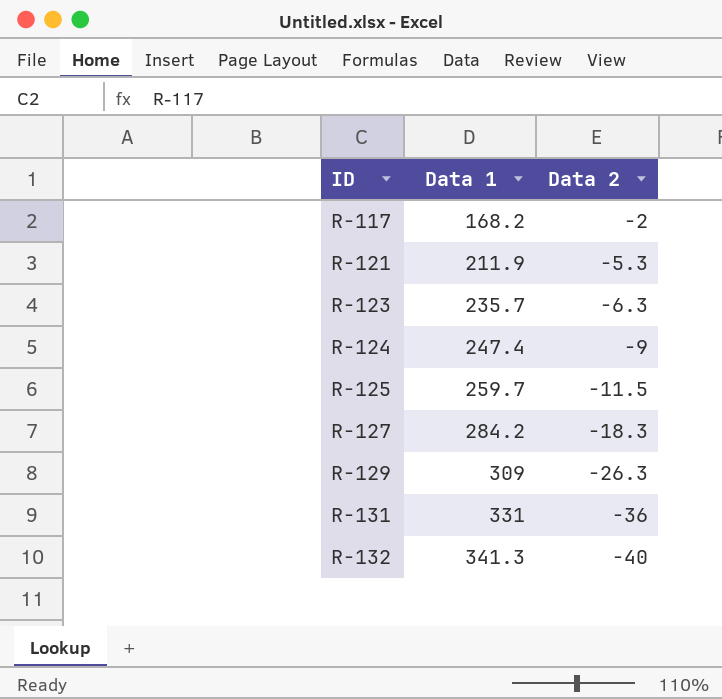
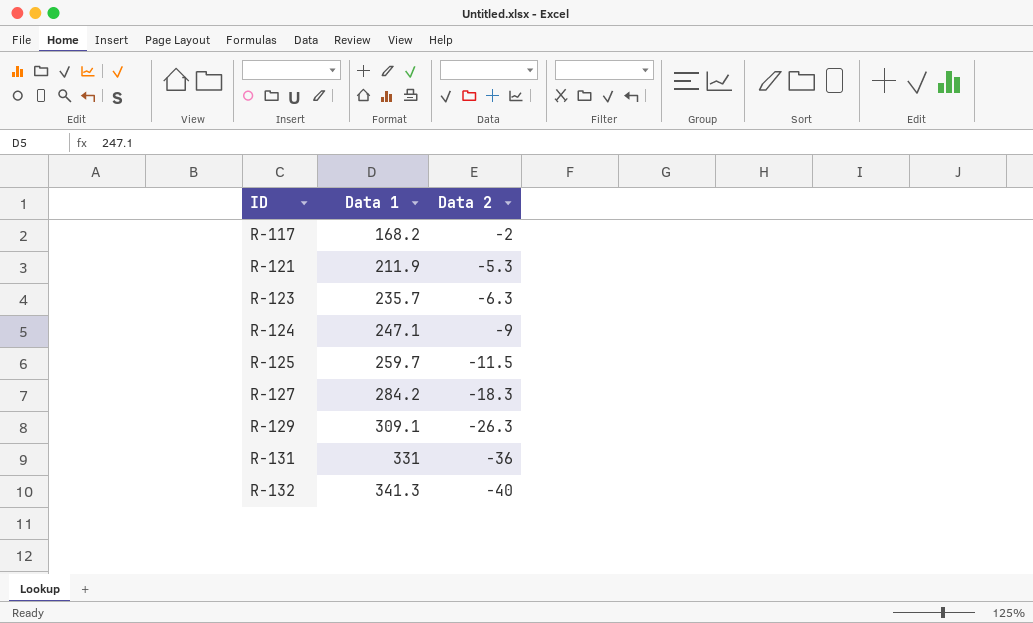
R-124 | Data 1: 247.4 -> 247.1
R-129 | Data 1: 309 -> 309.1

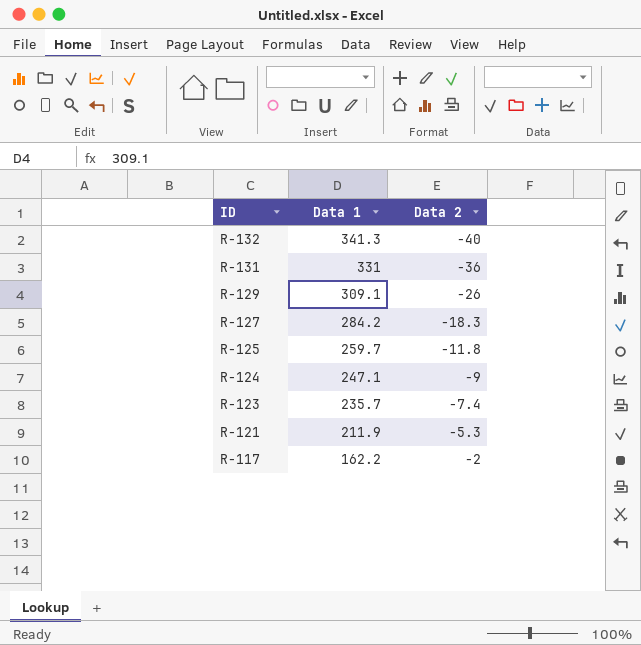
row order: ID ascending -> ID descending
R-129 | Data 2: -26.3 -> -26
R-125 | Data 2: -11.5 -> -11.8
R-123 | Data 2: -6.3 -> -7.4
R-117 | Data 1: 168.2 -> 162.2

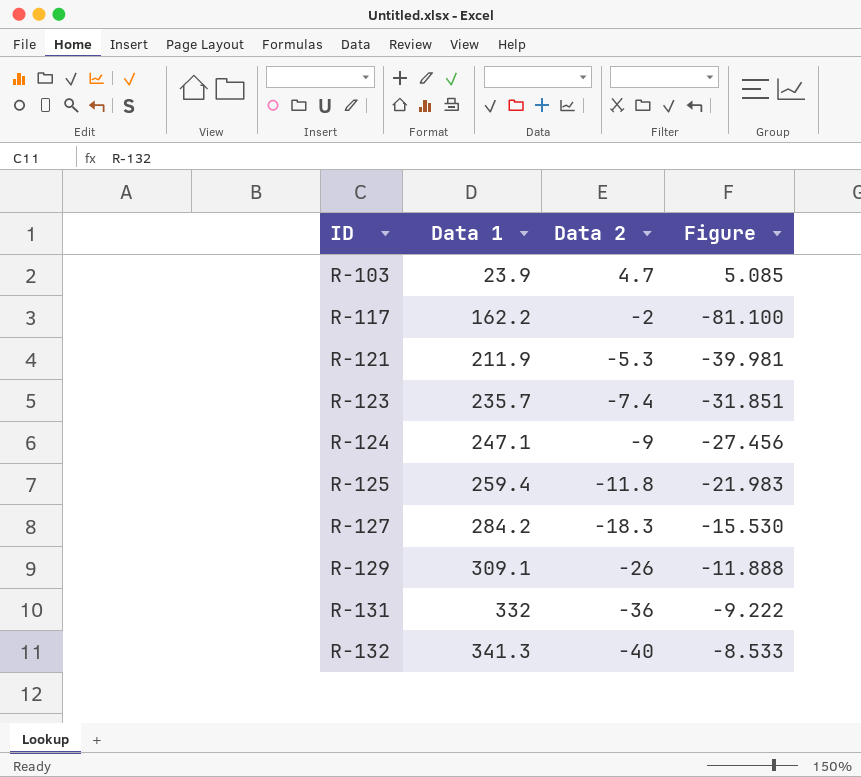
row order: ID descending -> ID ascending
column Figure | formula: none -> [Data 1] / [Data 2]
row R-103: none -> 23.9 | 4.7 | 5.085
R-125 | Data 1: 259.7 -> 259.4
R-131 | Data 1: 331 -> 332

